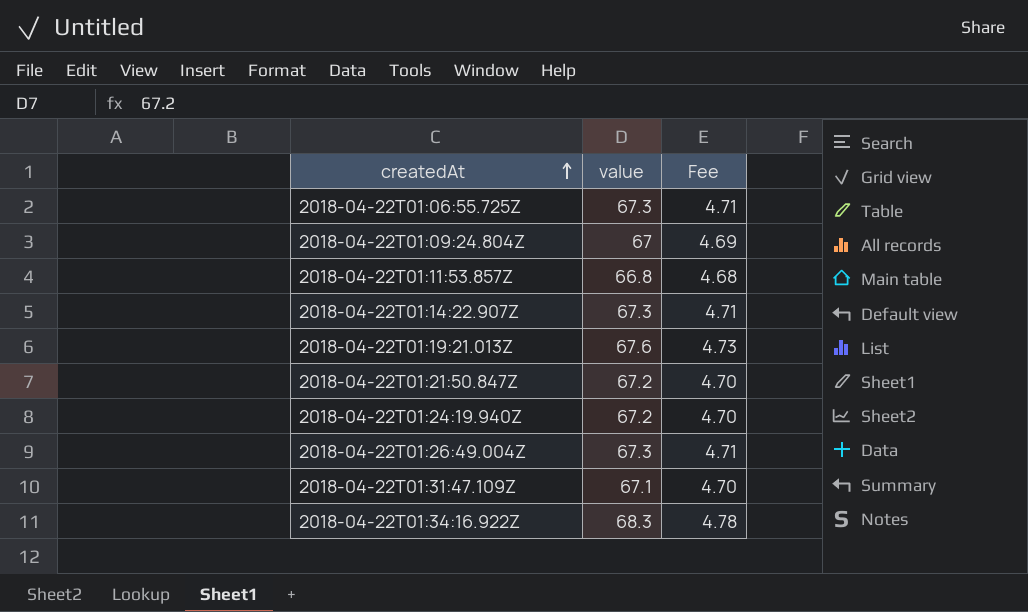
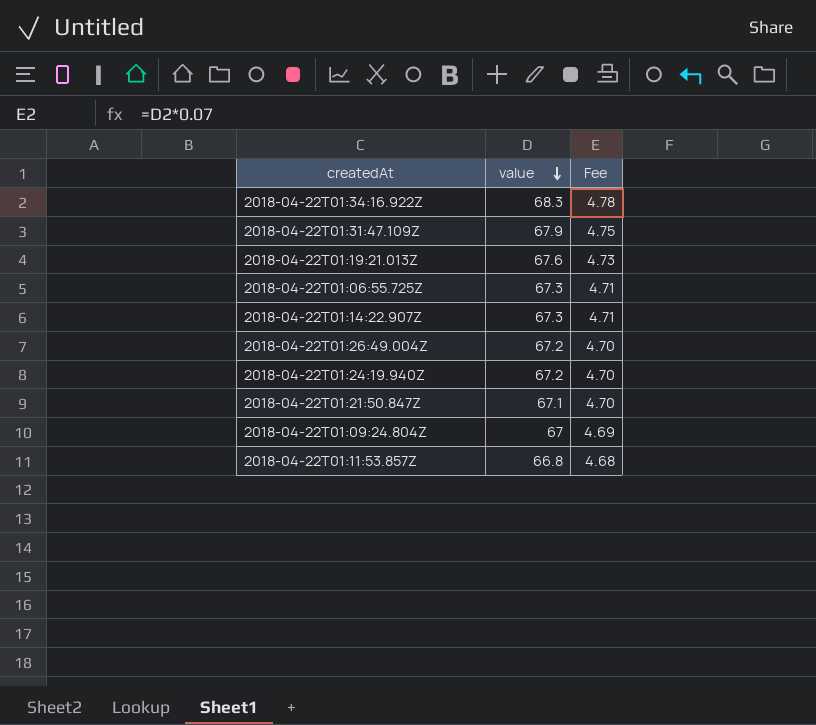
row order: createdAt ascending -> value descending
2018-04-22T01:31:47.109Z | value: 67.1 -> 67.9
2018-04-22T01:31:47.109Z | Fee: 4.70 -> 4.75
2018-04-22T01:26:49.004Z | value: 67.3 -> 67.2
2018-04-22T01:26:49.004Z | Fee: 4.71 -> 4.70
2018-04-22T01:21:50.847Z | value: 67.2 -> 67.1

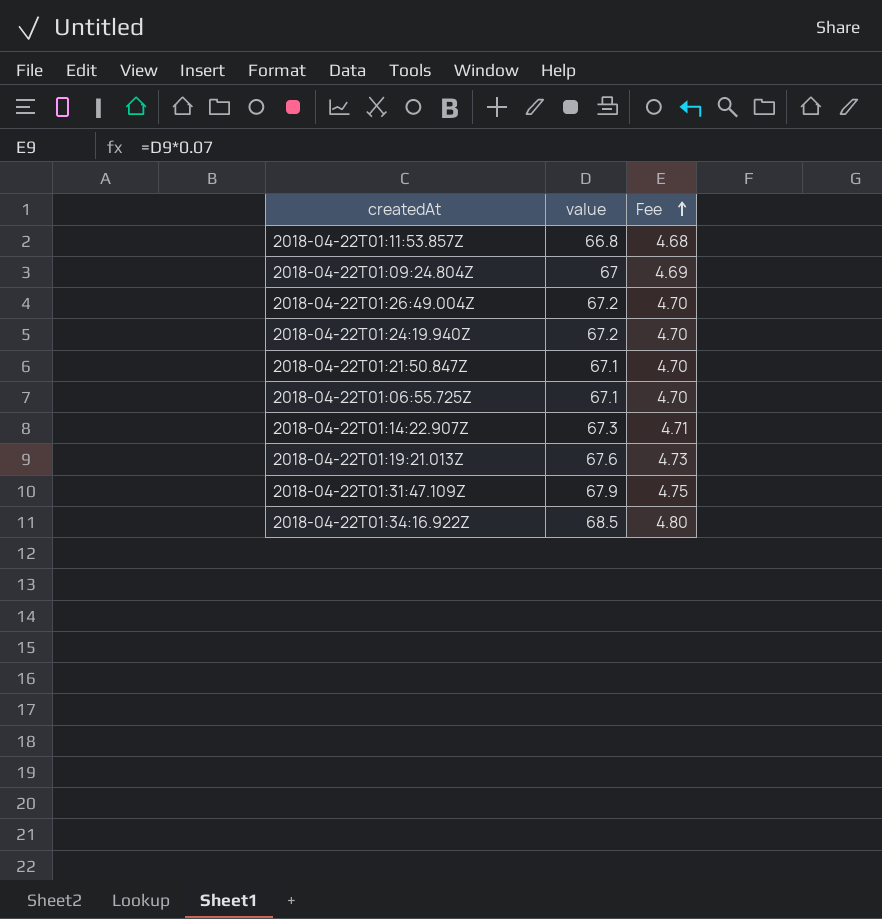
row order: value descending -> Fee ascending
2018-04-22T01:06:55.725Z | value: 67.3 -> 67.1
2018-04-22T01:06:55.725Z | Fee: 4.71 -> 4.70
2018-04-22T01:34:16.922Z | value: 68.3 -> 68.5
2018-04-22T01:34:16.922Z | Fee: 4.78 -> 4.80

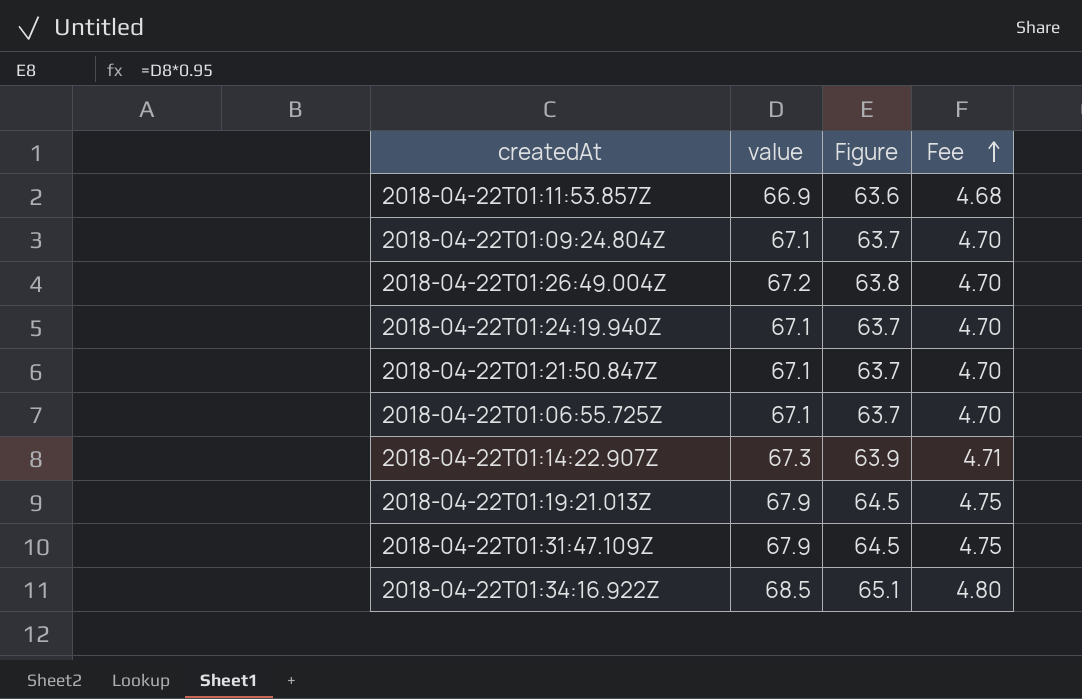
column Figure | formula: none -> [value] * 0.95
2018-04-22T01:11:53.857Z | value: 66.8 -> 66.9
2018-04-22T01:09:24.804Z | value: 67 -> 67.1
2018-04-22T01:09:24.804Z | Fee: 4.69 -> 4.70
2018-04-22T01:24:19.940Z | value: 67.2 -> 67.1
2018-04-22T01:19:21.013Z | value: 67.6 -> 67.9
2018-04-22T01:19:21.013Z | Fee: 4.73 -> 4.75

